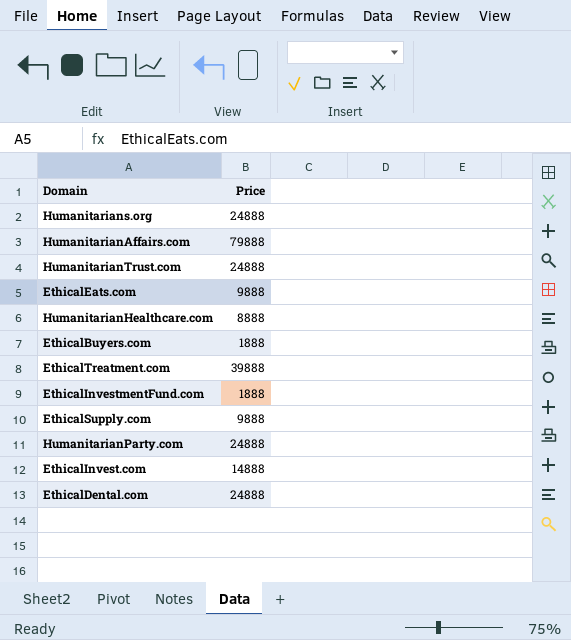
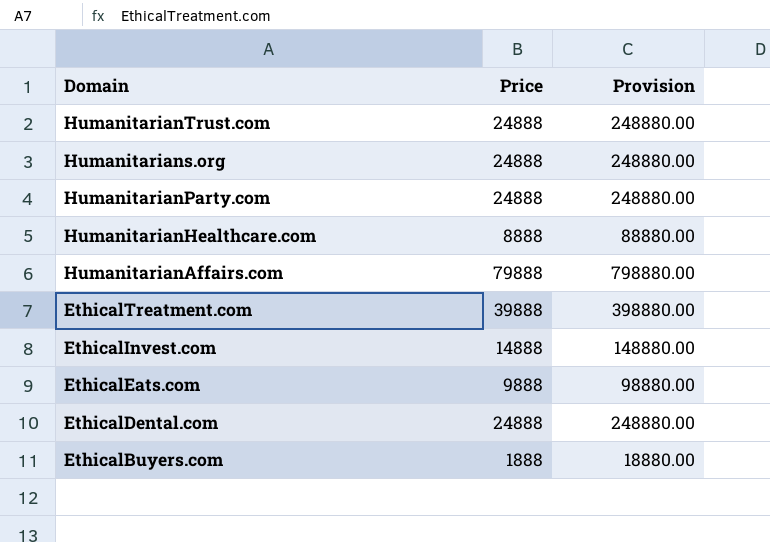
row order: none -> Domain descending
column Provision | formula: none -> [Price] * 10
row EthicalInvestmentFund.com: 1888 -> none
row EthicalSupply.com: 9888 -> none

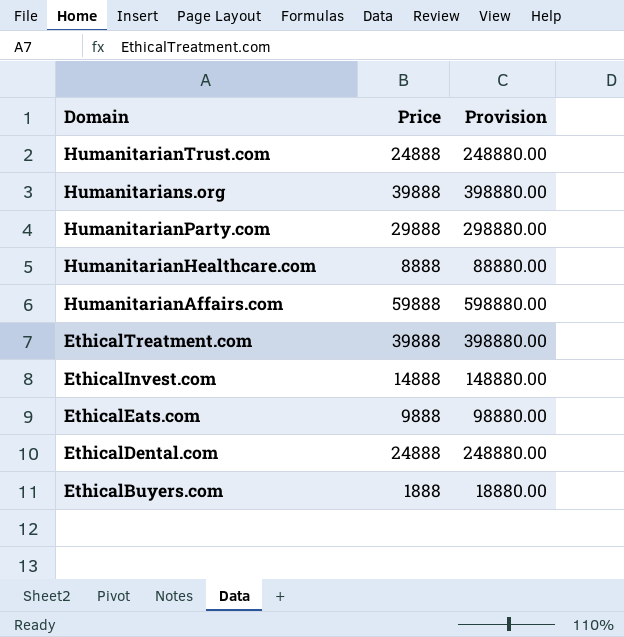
Humanitarians.org | Price: 24888 -> 39888
Humanitarians.org | Provision: 248880.00 -> 398880.00
HumanitarianParty.com | Price: 24888 -> 29888
HumanitarianParty.com | Provision: 248880.00 -> 298880.00
HumanitarianAffairs.com | Price: 79888 -> 59888
HumanitarianAffairs.com | Provision: 798880.00 -> 598880.00

